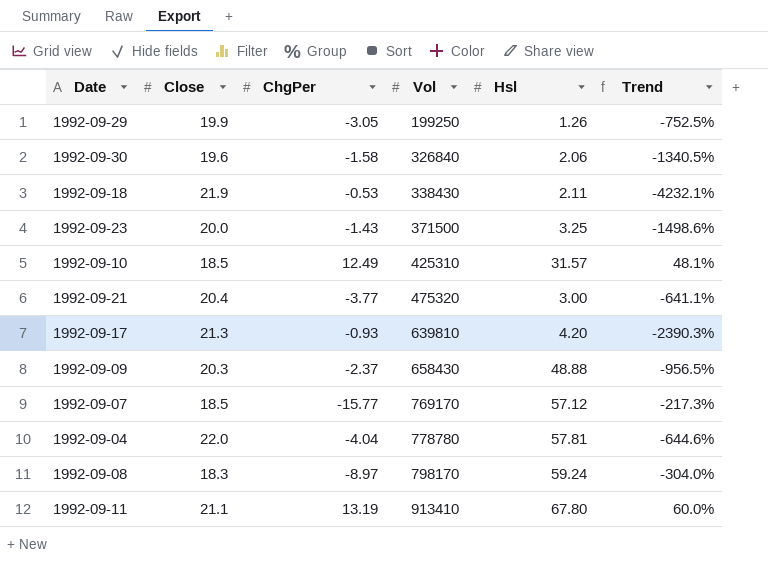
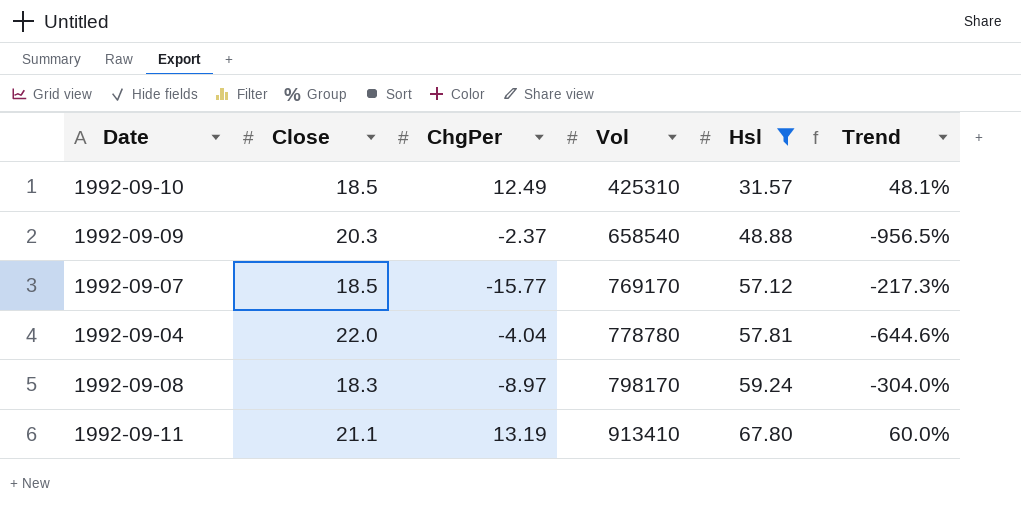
filter: none -> Hsl >= 31.57
1992-09-09 | Vol: 658430 -> 658540

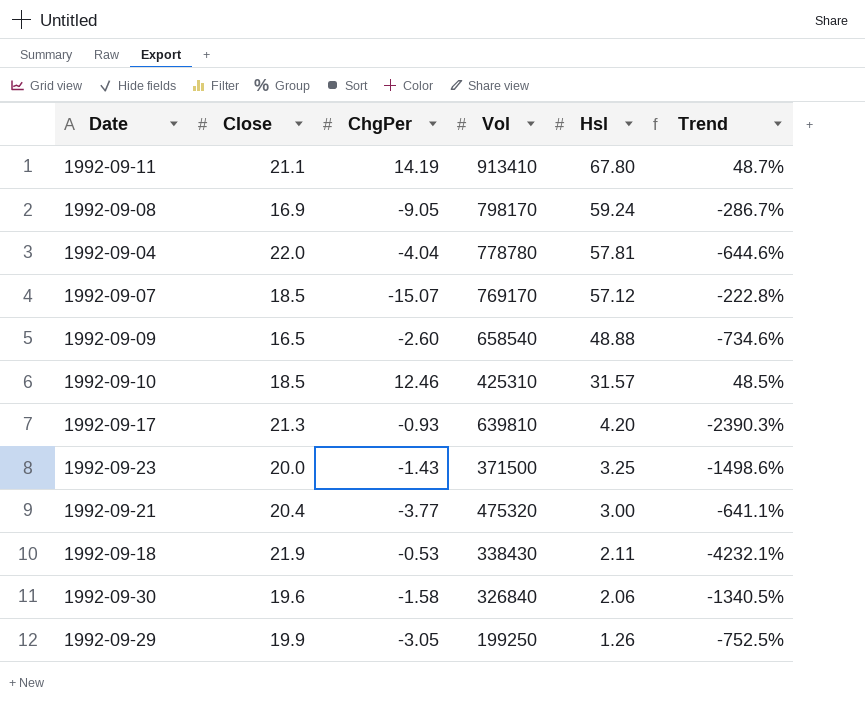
filter: Hsl >= 31.57 -> none
row order: Vol ascending -> Hsl descending
1992-09-11 | ChgPer: 13.19 -> 14.19
1992-09-11 | Trend: 60.0% -> 48.7%
1992-09-08 | Close: 18.3 -> 16.9
1992-09-08 | ChgPer: -8.97 -> -9.05
1992-09-08 | Trend: -304.0% -> -286.7%
1992-09-07 | ChgPer: -15.77 -> -15.07
1992-09-07 | Trend: -217.3% -> -222.8%
1992-09-09 | Close: 20.3 -> 16.5
1992-09-09 | ChgPer: -2.37 -> -2.60
1992-09-09 | Trend: -956.5% -> -734.6%
1992-09-10 | ChgPer: 12.49 -> 12.46
1992-09-10 | Trend: 48.1% -> 48.5%

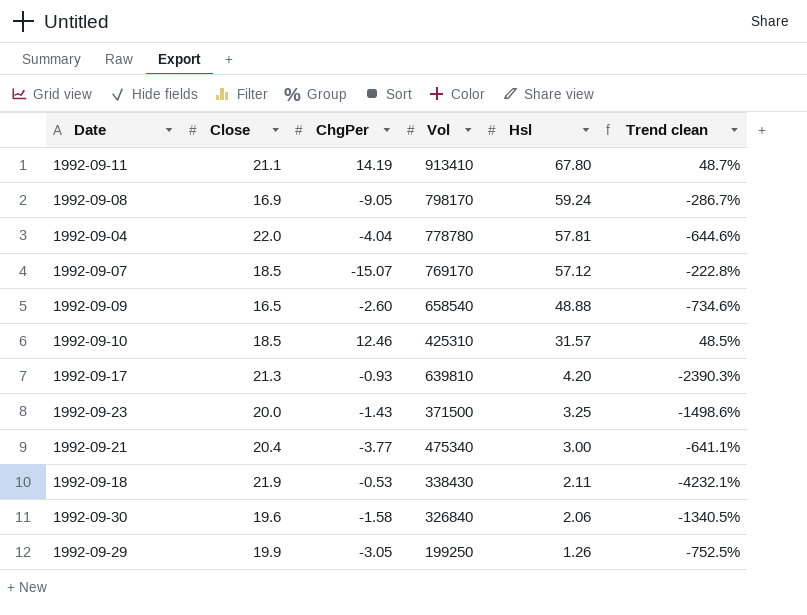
column name: Trend -> Trend clean
1992-09-21 | Vol: 475320 -> 475340

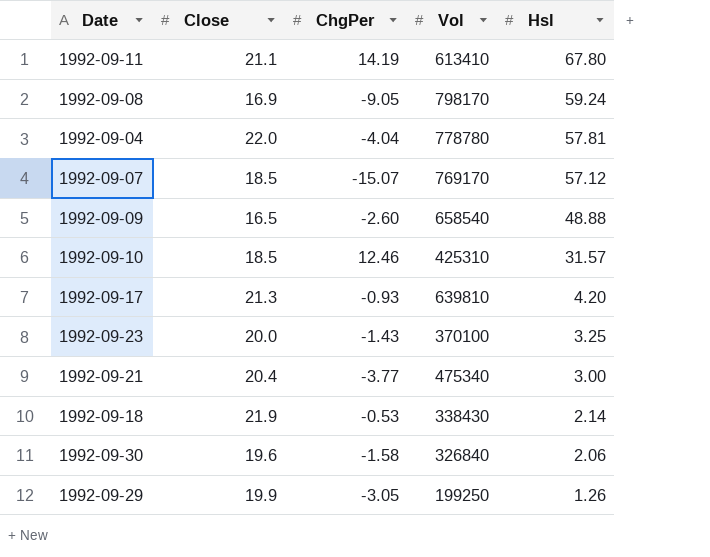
column Trend clean | formula: ([Close] - [ChgPer]) / [ChgPer] -> none
1992-09-11 | Vol: 913410 -> 613410
1992-09-23 | Vol: 371500 -> 370100
1992-09-18 | Hsl: 2.11 -> 2.14

